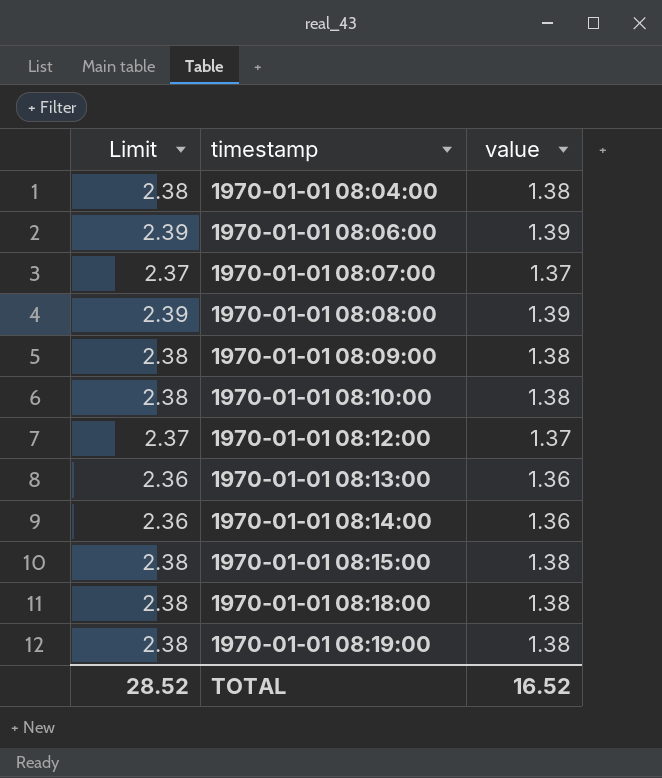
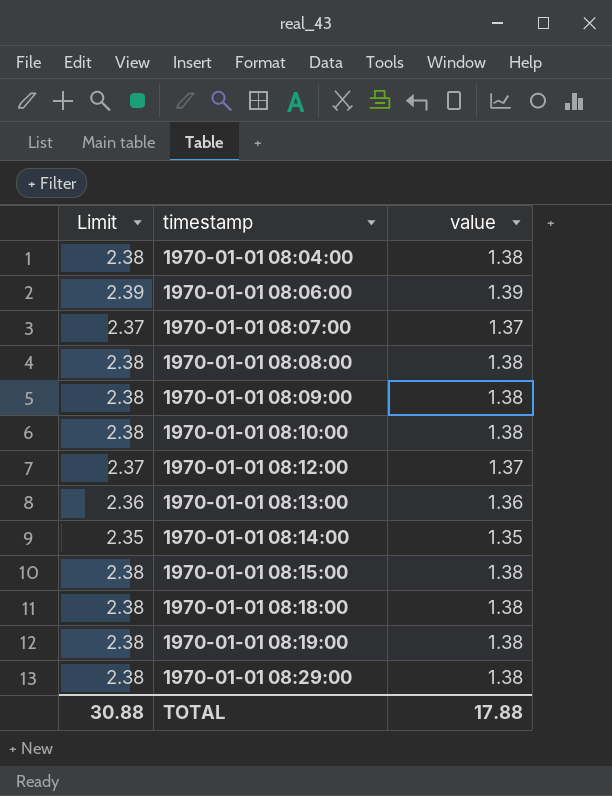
1970-01-01 08:08:00 | Limit: 2.39 -> 2.38
1970-01-01 08:08:00 | value: 1.39 -> 1.38
1970-01-01 08:14:00 | Limit: 2.36 -> 2.35
1970-01-01 08:14:00 | value: 1.36 -> 1.35
row 1970-01-01 08:29:00: none -> 2.38 | 1.38
TOTAL | Limit: 28.52 -> 30.88
TOTAL | value: 16.52 -> 17.88

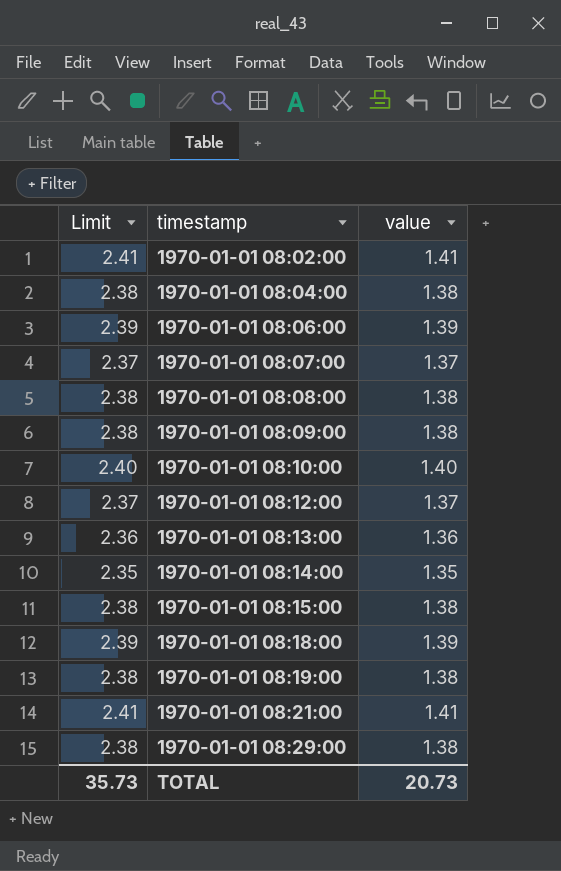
row 1970-01-01 08:02:00: none -> 2.41 | 1.41
1970-01-01 08:10:00 | Limit: 2.38 -> 2.40
1970-01-01 08:10:00 | value: 1.38 -> 1.40
1970-01-01 08:18:00 | Limit: 2.38 -> 2.39
1970-01-01 08:18:00 | value: 1.38 -> 1.39
row 1970-01-01 08:21:00: none -> 2.41 | 1.41
TOTAL | Limit: 30.88 -> 35.73
TOTAL | value: 17.88 -> 20.73

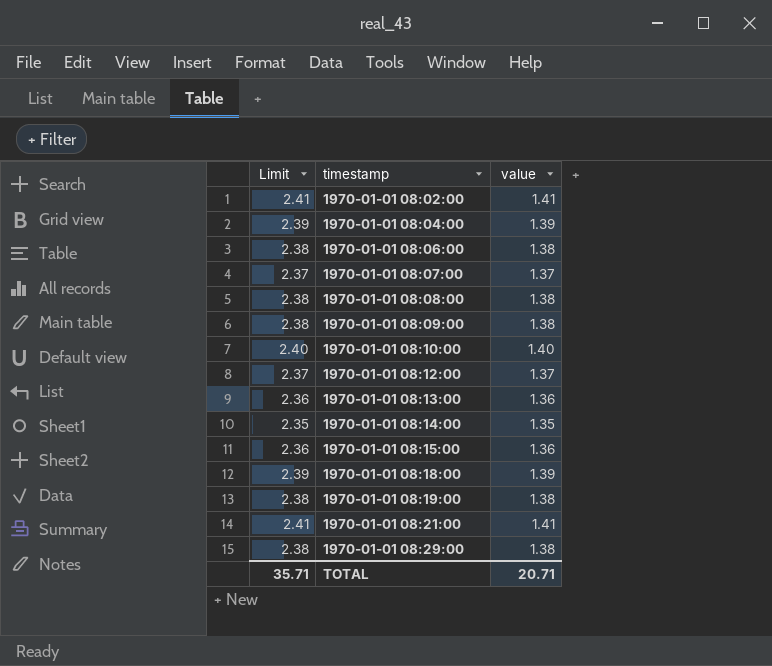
1970-01-01 08:04:00 | Limit: 2.38 -> 2.39
1970-01-01 08:04:00 | value: 1.38 -> 1.39
1970-01-01 08:06:00 | Limit: 2.39 -> 2.38
1970-01-01 08:06:00 | value: 1.39 -> 1.38
1970-01-01 08:15:00 | Limit: 2.38 -> 2.36
1970-01-01 08:15:00 | value: 1.38 -> 1.36
TOTAL | Limit: 35.73 -> 35.71
TOTAL | value: 20.73 -> 20.71

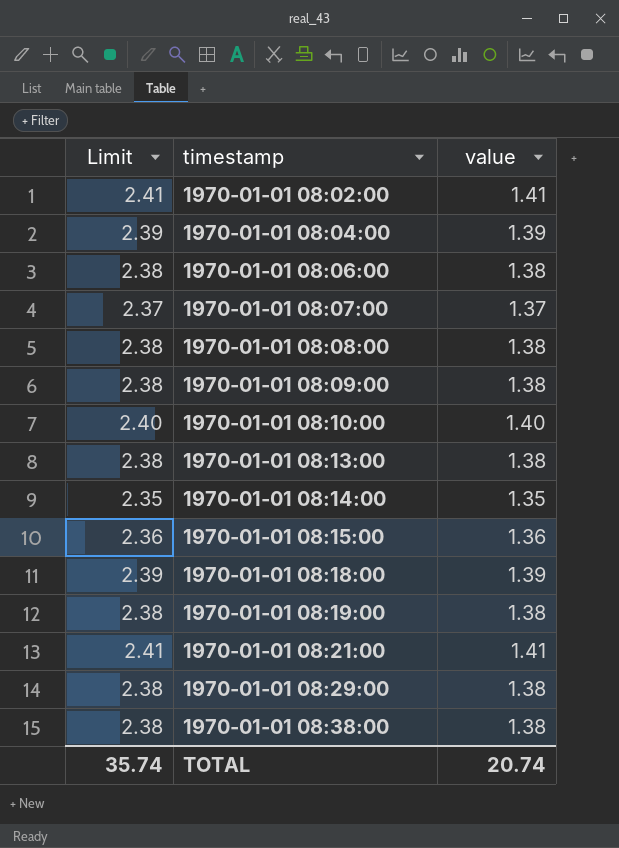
row 1970-01-01 08:12:00: 2.37 | 1.37 -> none
1970-01-01 08:13:00 | Limit: 2.36 -> 2.38
1970-01-01 08:13:00 | value: 1.36 -> 1.38
row 1970-01-01 08:38:00: none -> 2.38 | 1.38
TOTAL | Limit: 35.71 -> 35.74
TOTAL | value: 20.71 -> 20.74

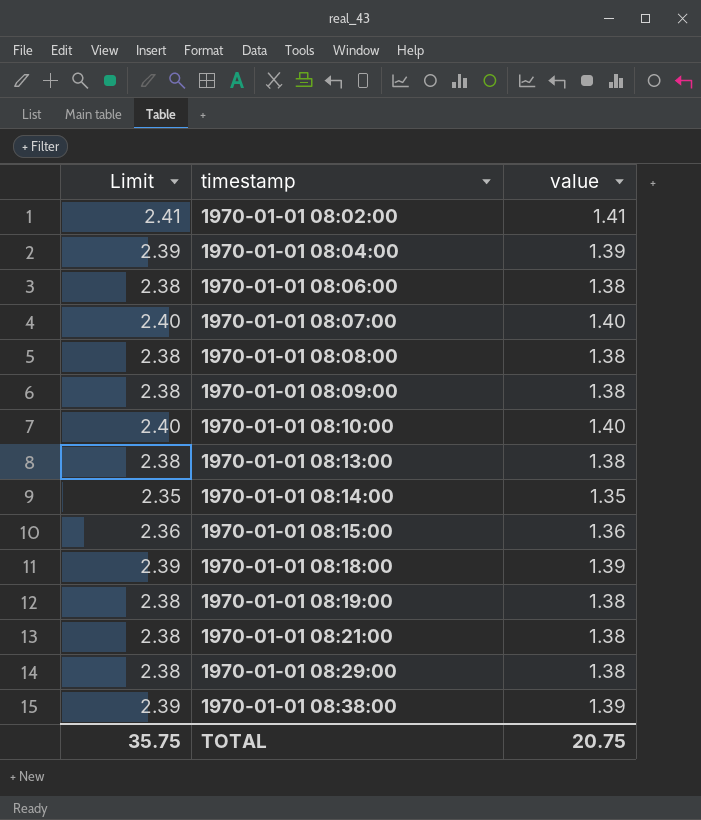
1970-01-01 08:07:00 | Limit: 2.37 -> 2.40
1970-01-01 08:07:00 | value: 1.37 -> 1.40
1970-01-01 08:21:00 | Limit: 2.41 -> 2.38
1970-01-01 08:21:00 | value: 1.41 -> 1.38
1970-01-01 08:38:00 | Limit: 2.38 -> 2.39
1970-01-01 08:38:00 | value: 1.38 -> 1.39
TOTAL | Limit: 35.74 -> 35.75
TOTAL | value: 20.74 -> 20.75

